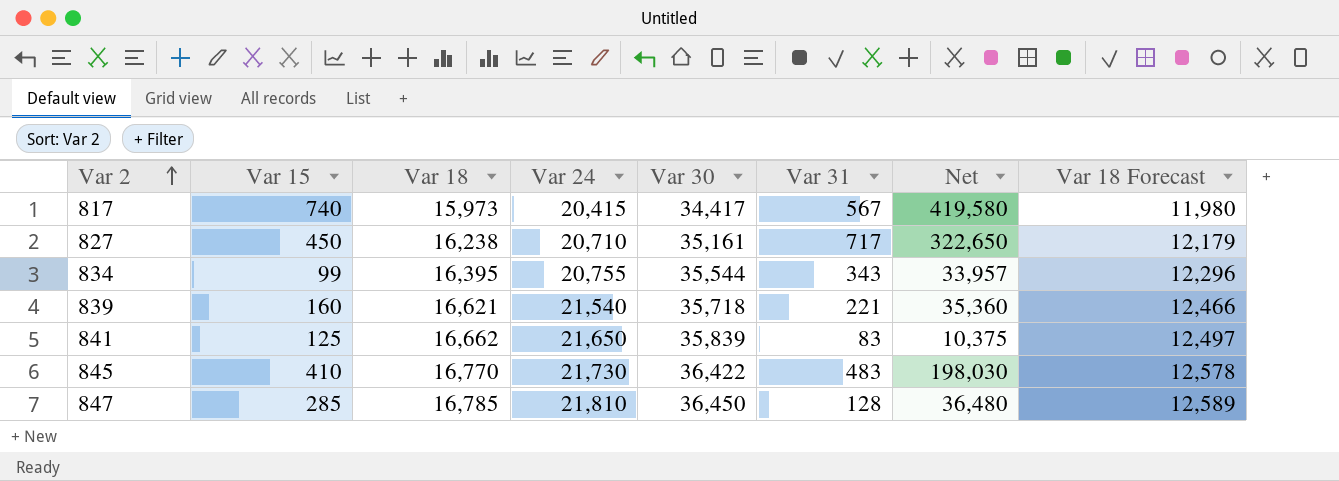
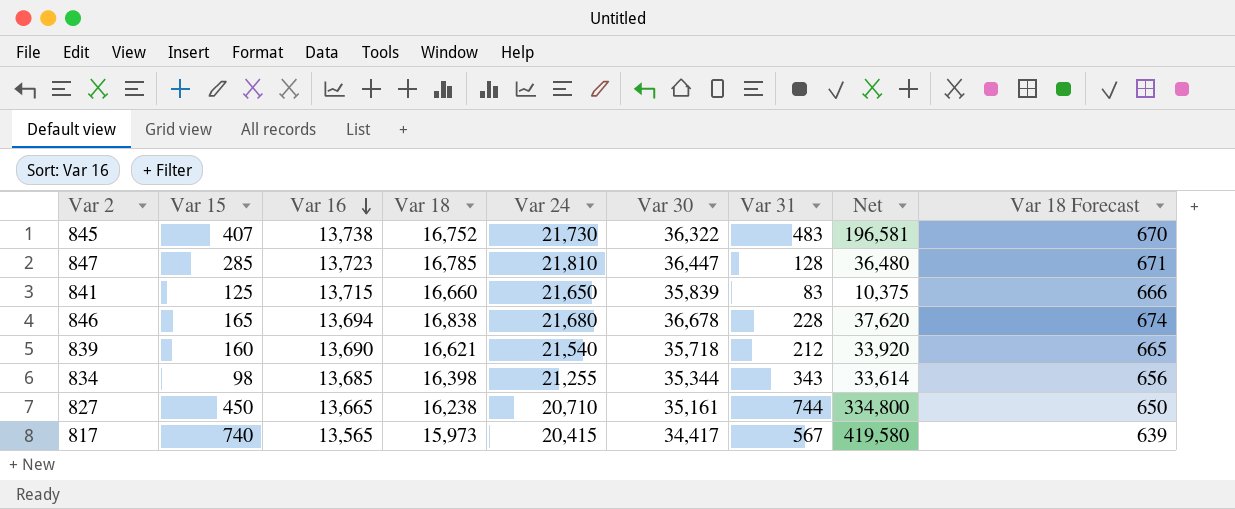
row order: Var 2 ascending -> Var 16 descending
column Var 16 | position: none -> 3
column Var 18 Forecast | formula: [Var 18] * 0.75 -> [Var 18] * 0.04
845 | Var 15: 410 -> 407
845 | Var 18: 16,770 -> 16,752
845 | Var 30: 36,422 -> 36,322
845 | Net: 198,030 -> 196,581
847 | Var 30: 36,450 -> 36,447
841 | Var 18: 16,662 -> 16,660
row 846: none -> 165 | 13,694 | 16,838 | 21,680 | 36,678 | 228 | 37,620 | 674
839 | Var 31: 221 -> 212
839 | Net: 35,360 -> 33,920
834 | Var 15: 99 -> 98
834 | Var 18: 16,395 -> 16,398
834 | Var 24: 20,755 -> 21,255
834 | Var 30: 35,544 -> 35,344
834 | Net: 33,957 -> 33,614
827 | Var 31: 717 -> 744
827 | Net: 322,650 -> 334,800

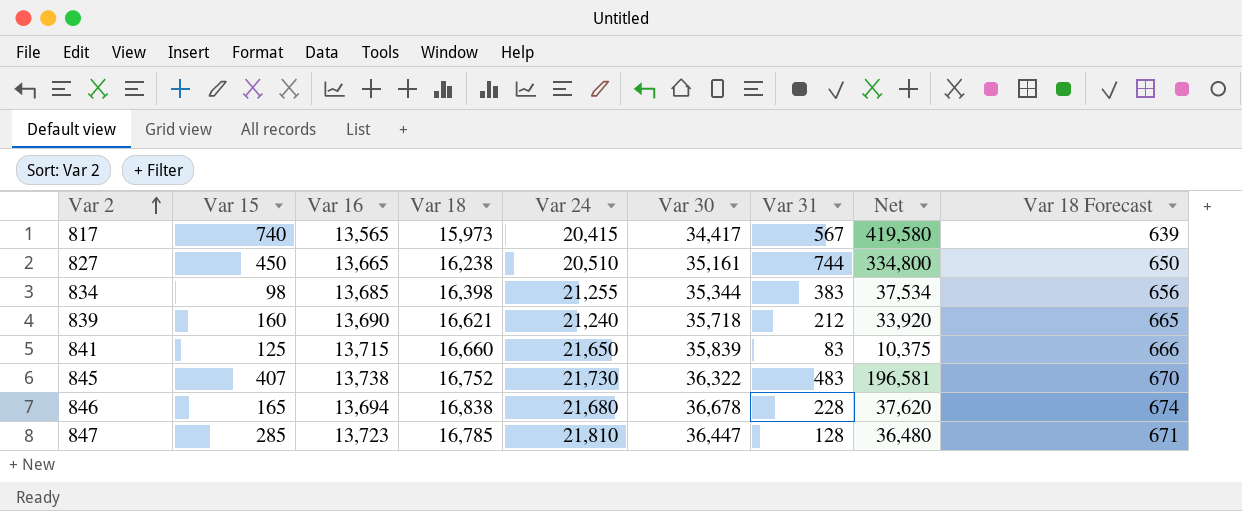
row order: Var 16 descending -> Var 2 ascending
827 | Var 24: 20,710 -> 20,510
834 | Var 31: 343 -> 383
834 | Net: 33,614 -> 37,534
839 | Var 24: 21,540 -> 21,240

